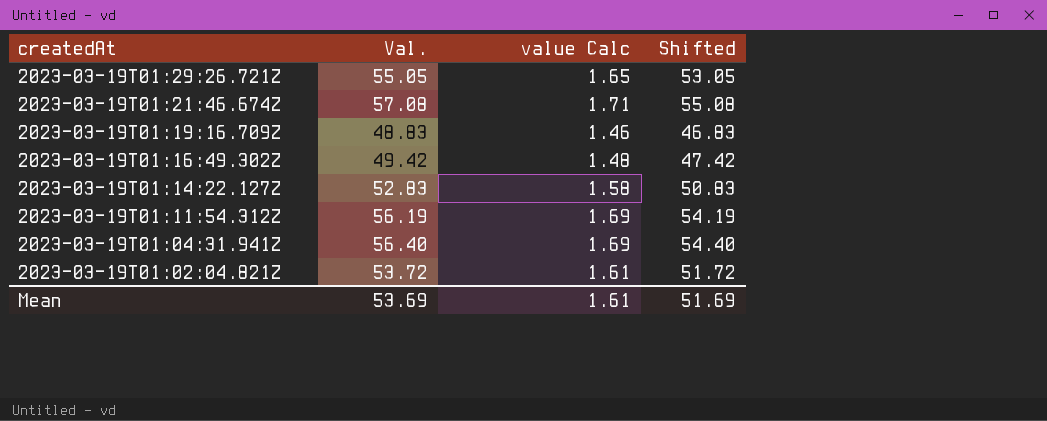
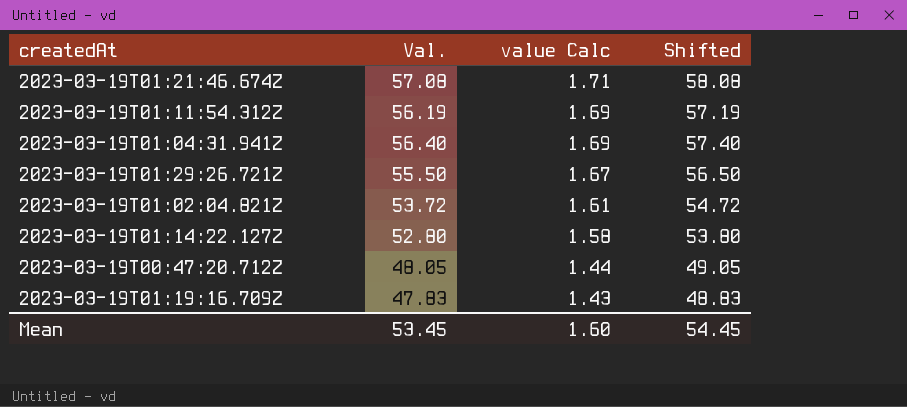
row order: createdAt descending -> value Calc descending
column Shifted | formula: [Val.] - 2 -> [Val.] + 1
row 2023-03-19T01:16:49.302Z: 49.42 | 1.48 | 47.42 -> none
2023-03-19T01:29:26.721Z | Val.: 55.05 -> 55.50
2023-03-19T01:29:26.721Z | value Calc: 1.65 -> 1.67
2023-03-19T01:14:22.127Z | Val.: 52.83 -> 52.80
row 2023-03-19T00:47:20.712Z: none -> 48.05 | 1.44 | 49.05
2023-03-19T01:19:16.709Z | Val.: 48.83 -> 47.83
2023-03-19T01:19:16.709Z | value Calc: 1.46 -> 1.43
Mean | Val.: 53.69 -> 53.45
Mean | value Calc: 1.61 -> 1.60
Mean | Shifted: 51.69 -> 54.45

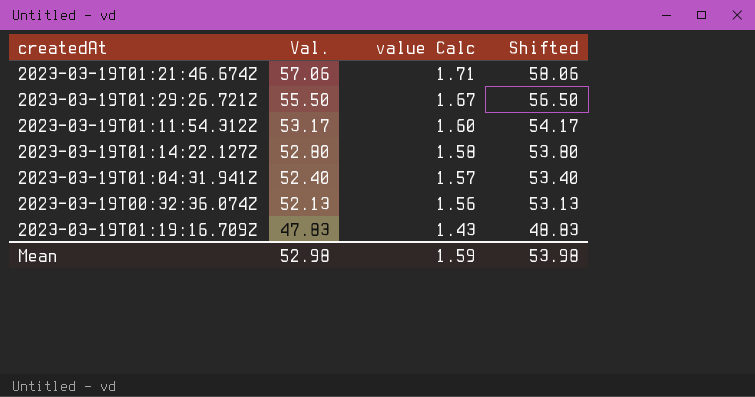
row order: value Calc descending -> Val. descending
row 2023-03-19T01:02:04.821Z: 53.72 | 1.61 | 54.72 -> none
row 2023-03-19T00:47:20.712Z: 48.05 | 1.44 | 49.05 -> none
2023-03-19T01:21:46.674Z | Val.: 57.08 -> 57.06
2023-03-19T01:21:46.674Z | Shifted: 58.08 -> 58.06
2023-03-19T01:11:54.312Z | Val.: 56.19 -> 53.17
2023-03-19T01:11:54.312Z | value Calc: 1.69 -> 1.60
2023-03-19T01:11:54.312Z | Shifted: 57.19 -> 54.17
2023-03-19T01:04:31.941Z | Val.: 56.40 -> 52.40
2023-03-19T01:04:31.941Z | value Calc: 1.69 -> 1.57
2023-03-19T01:04:31.941Z | Shifted: 57.40 -> 53.40
row 2023-03-19T00:32:36.074Z: none -> 52.13 | 1.56 | 53.13
Mean | Val.: 53.45 -> 52.98
Mean | value Calc: 1.60 -> 1.59
Mean | Shifted: 54.45 -> 53.98

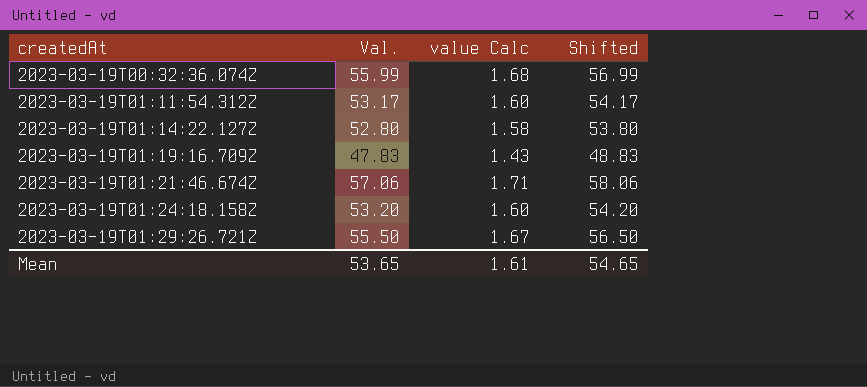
row order: Val. descending -> createdAt ascending
row 2023-03-19T01:04:31.941Z: 52.40 | 1.57 | 53.40 -> none
2023-03-19T00:32:36.074Z | Val.: 52.13 -> 55.99
2023-03-19T00:32:36.074Z | value Calc: 1.56 -> 1.68
2023-03-19T00:32:36.074Z | Shifted: 53.13 -> 56.99
row 2023-03-19T01:24:18.158Z: none -> 53.20 | 1.60 | 54.20
Mean | Val.: 52.98 -> 53.65
Mean | value Calc: 1.59 -> 1.61
Mean | Shifted: 53.98 -> 54.65

